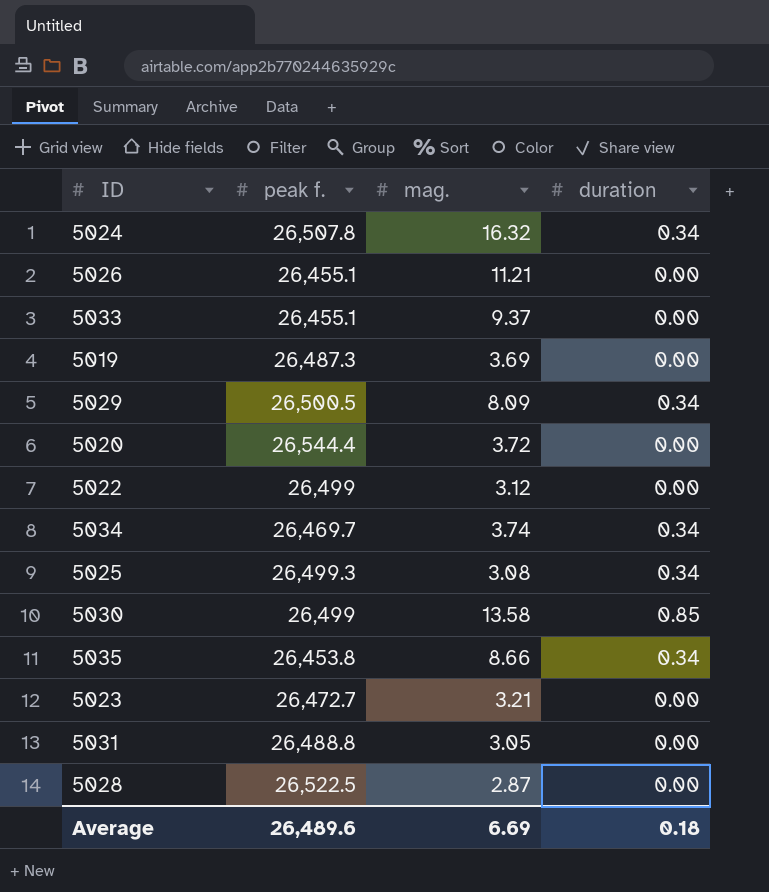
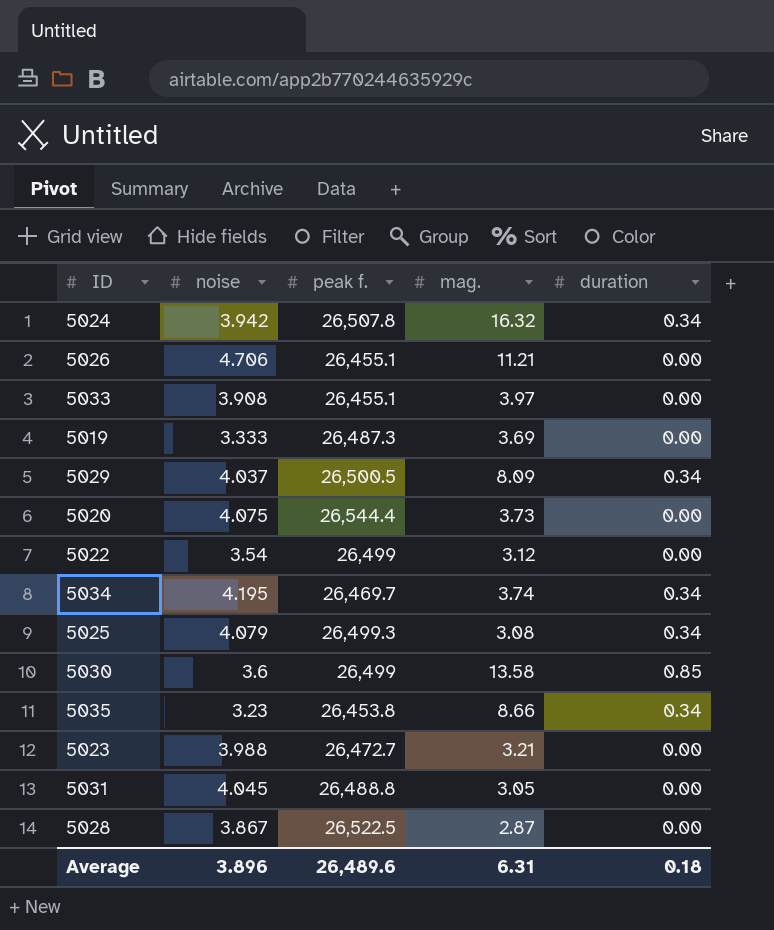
column noise | position: none -> 2
5033 | mag.: 9.37 -> 3.97
5020 | mag.: 3.72 -> 3.73
Average | mag.: 6.69 -> 6.31

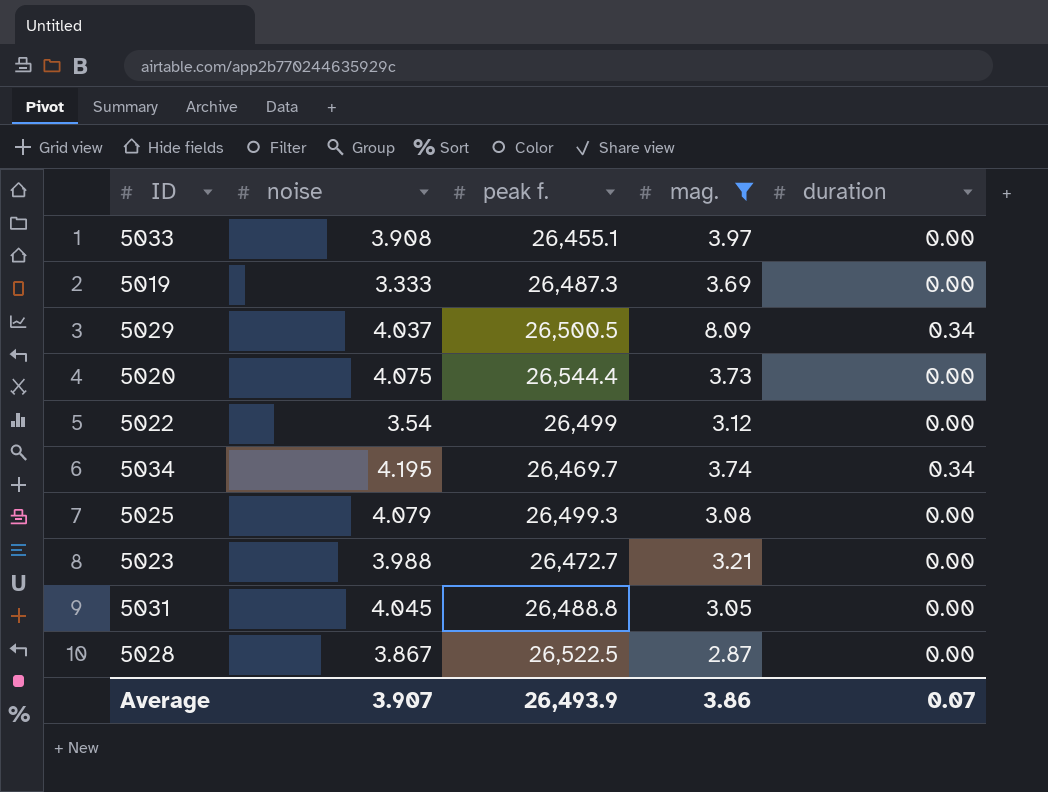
filter: none -> mag. <= 8.09
5025 | duration: 0.34 -> 0.00
Average | noise: 3.896 -> 3.907
Average | peak f.: 26,489.6 -> 26,493.9
Average | mag.: 6.31 -> 3.86
Average | duration: 0.18 -> 0.07

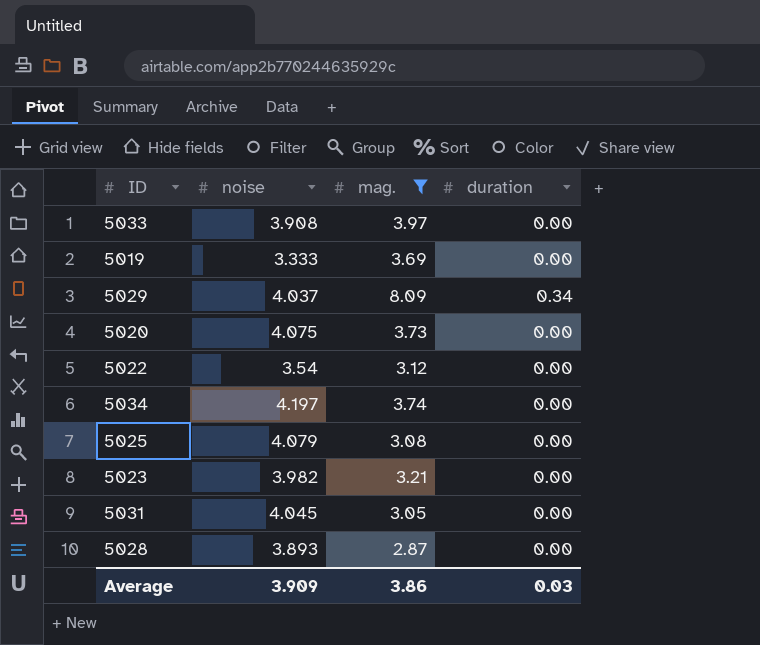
column peak f. | position: 3 -> none
5034 | noise: 4.195 -> 4.197
5034 | duration: 0.34 -> 0.00
5023 | noise: 3.988 -> 3.982
5028 | noise: 3.867 -> 3.893
Average | noise: 3.907 -> 3.909
Average | duration: 0.07 -> 0.03

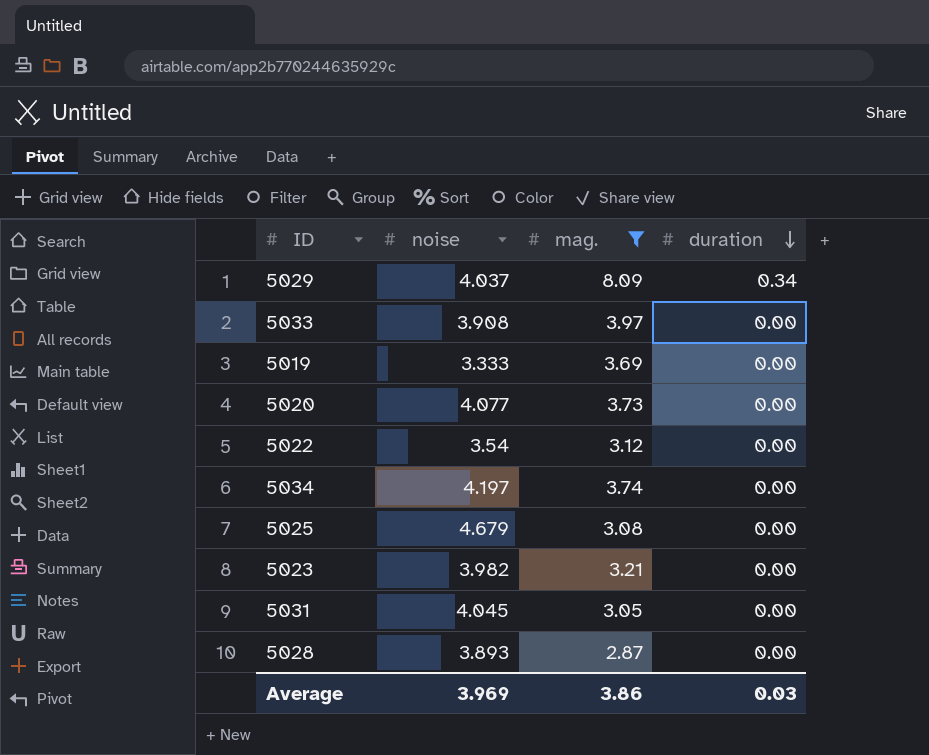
row order: none -> duration descending
5020 | noise: 4.075 -> 4.077
5025 | noise: 4.079 -> 4.679
Average | noise: 3.909 -> 3.969

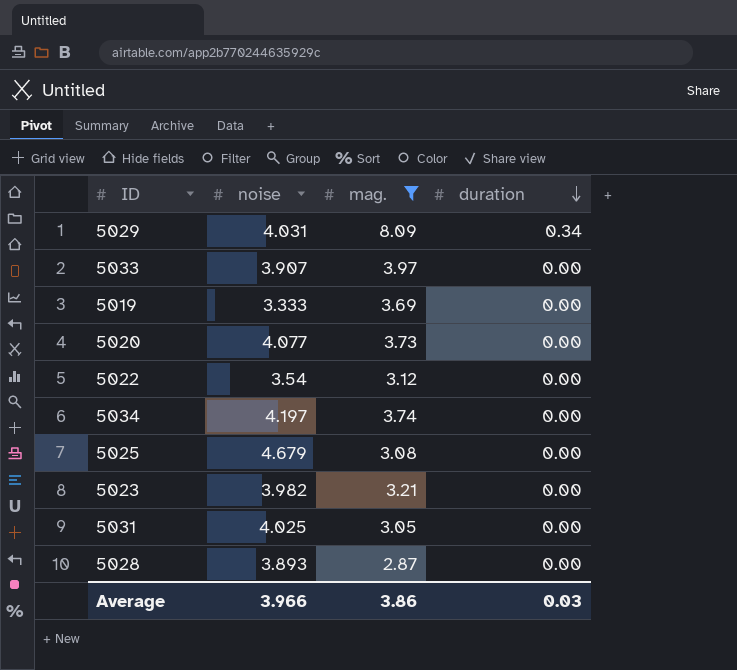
5029 | noise: 4.037 -> 4.031
5033 | noise: 3.908 -> 3.907
5031 | noise: 4.045 -> 4.025
Average | noise: 3.969 -> 3.966

